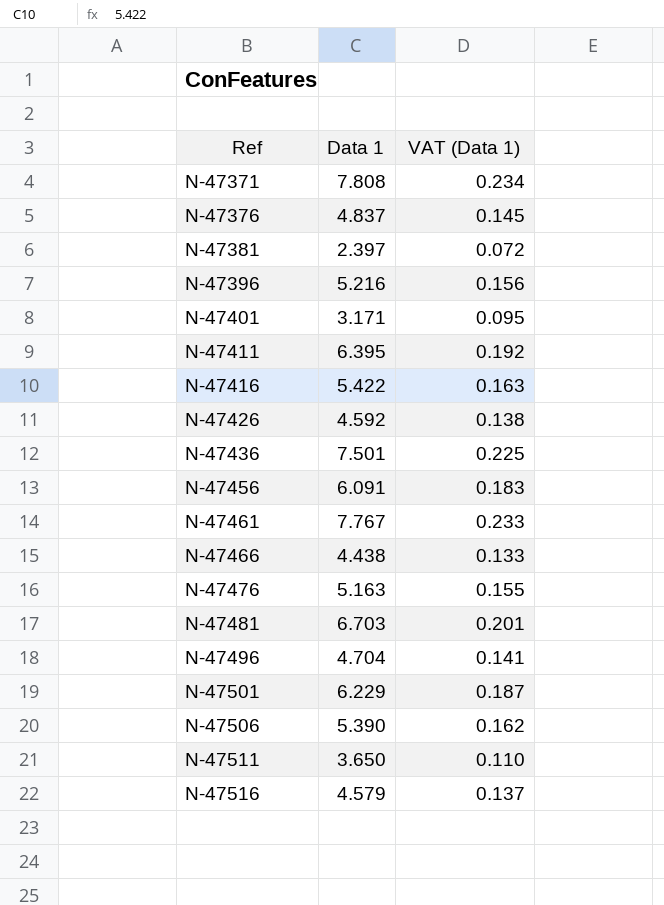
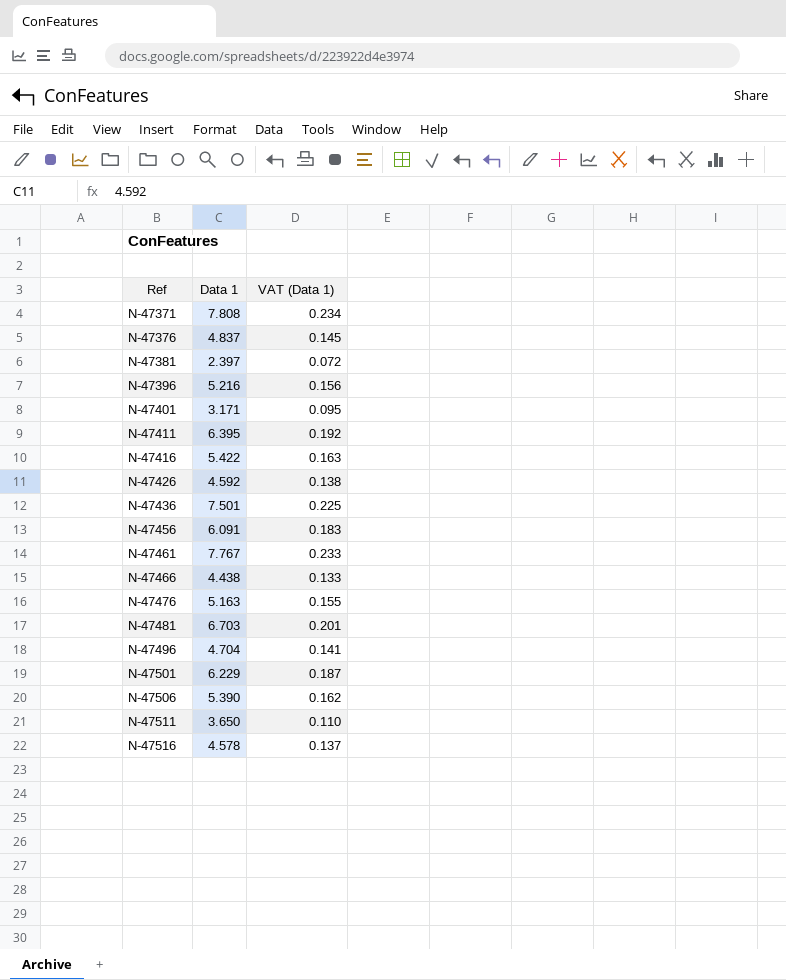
N-47516 | Data 1: 4.579 -> 4.578

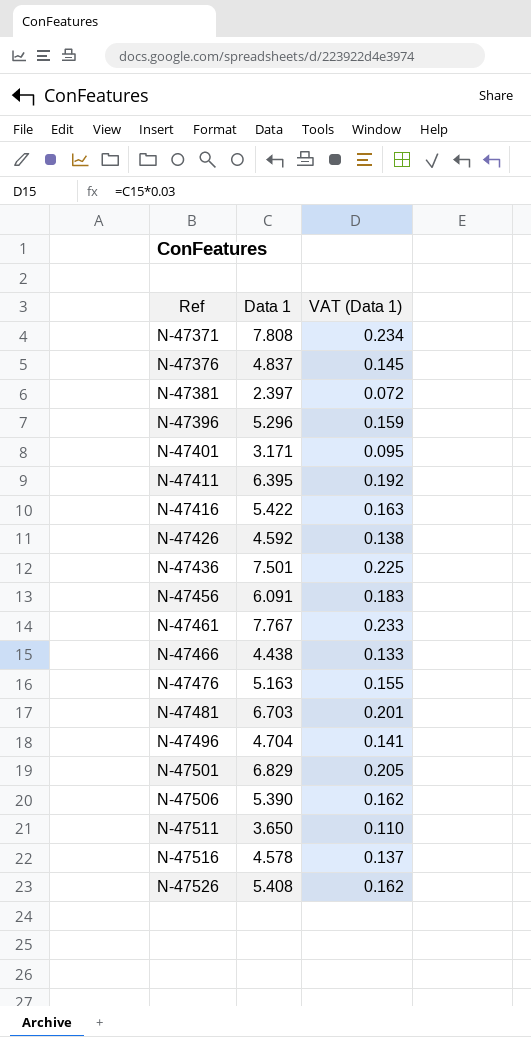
N-47396 | Data 1: 5.216 -> 5.296
N-47396 | VAT (Data 1): 0.156 -> 0.159
N-47501 | Data 1: 6.229 -> 6.829
N-47501 | VAT (Data 1): 0.187 -> 0.205
row N-47526: none -> 5.408 | 0.162

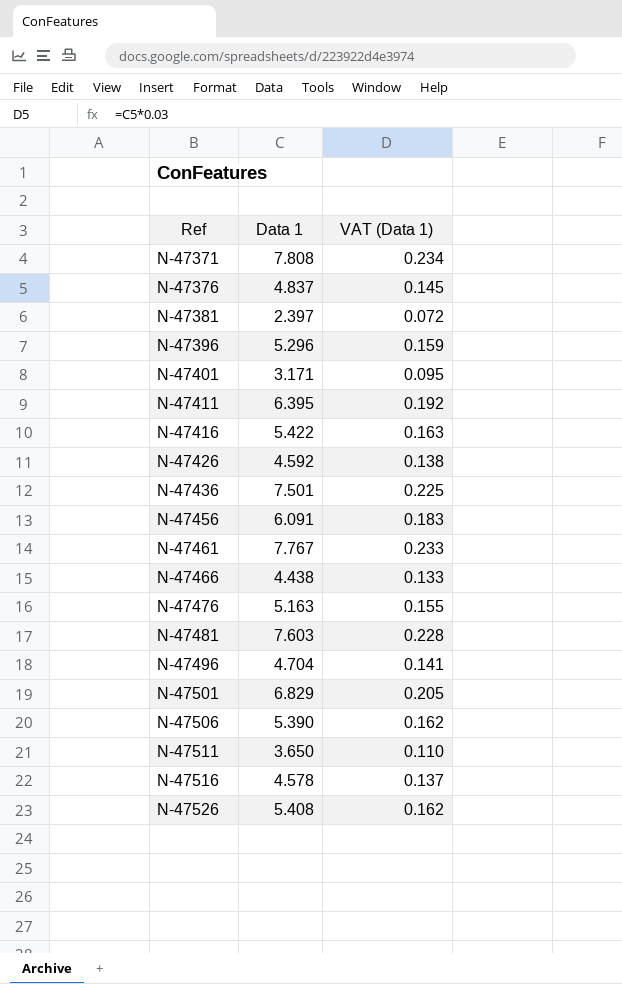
N-47481 | Data 1: 6.703 -> 7.603
N-47481 | VAT (Data 1): 0.201 -> 0.228

